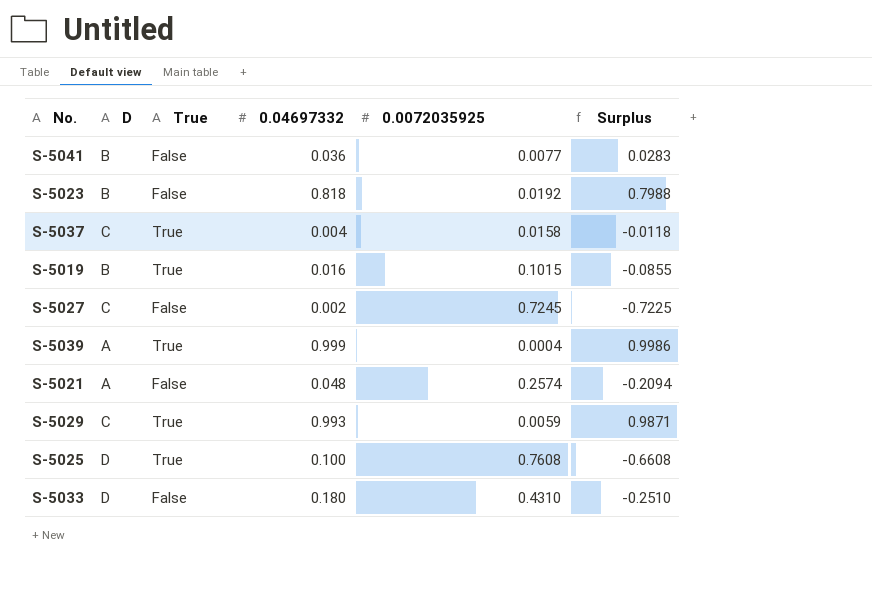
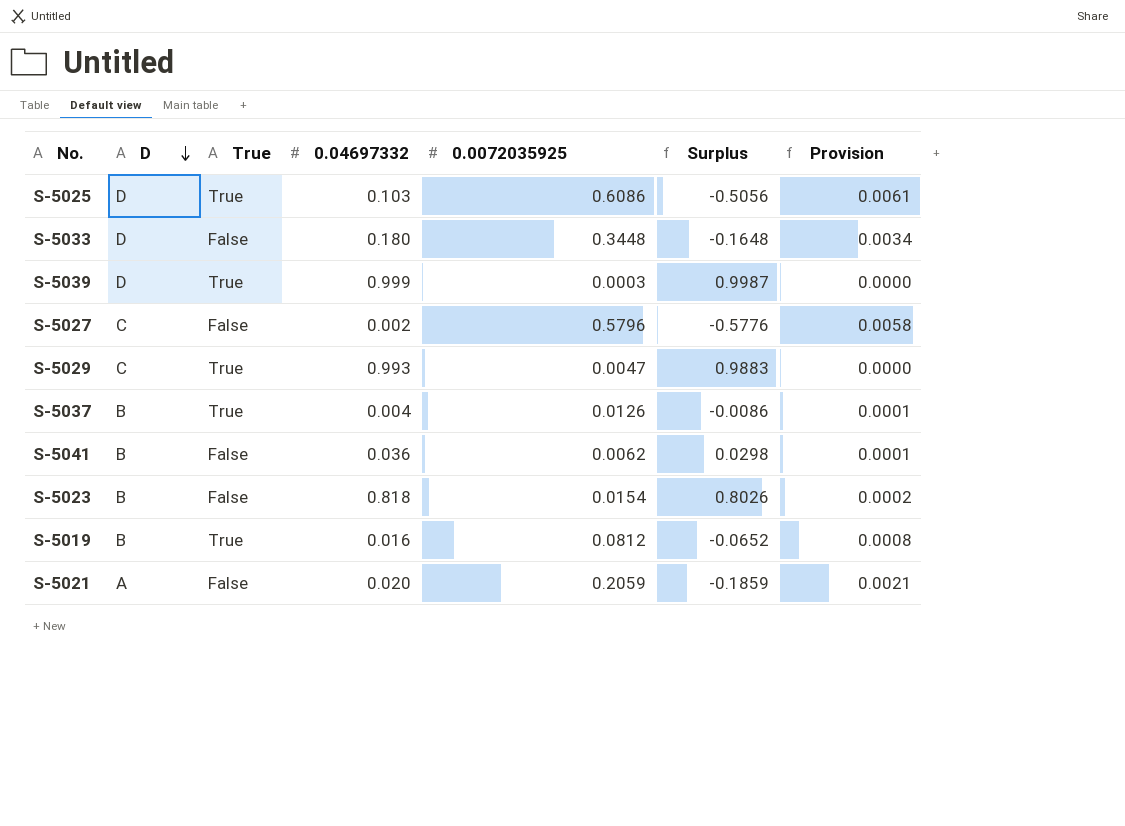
row order: none -> D descending
column Provision | formula: none -> [0.0072035925] * 0.01
S-5025 | 0.04697332: 0.100 -> 0.103
S-5025 | 0.0072035925: 0.7608 -> 0.6086
S-5025 | Surplus: -0.6608 -> -0.5056
S-5033 | 0.0072035925: 0.4310 -> 0.3448
S-5033 | Surplus: -0.2510 -> -0.1648
S-5039 | D: A -> D
S-5039 | 0.0072035925: 0.0004 -> 0.0003
S-5039 | Surplus: 0.9986 -> 0.9987
S-5027 | 0.0072035925: 0.7245 -> 0.5796
S-5027 | Surplus: -0.7225 -> -0.5776
S-5029 | 0.0072035925: 0.0059 -> 0.0047
S-5029 | Surplus: 0.9871 -> 0.9883
S-5037 | D: C -> B
S-5037 | 0.0072035925: 0.0158 -> 0.0126
S-5037 | Surplus: -0.0118 -> -0.0086
S-5041 | 0.0072035925: 0.0077 -> 0.0062
S-5041 | Surplus: 0.0283 -> 0.0298
S-5023 | 0.0072035925: 0.0192 -> 0.0154
S-5023 | Surplus: 0.7988 -> 0.8026
S-5019 | 0.0072035925: 0.1015 -> 0.0812
S-5019 | Surplus: -0.0855 -> -0.0652
S-5021 | 0.04697332: 0.048 -> 0.020
S-5021 | 0.0072035925: 0.2574 -> 0.2059
S-5021 | Surplus: -0.2094 -> -0.1859

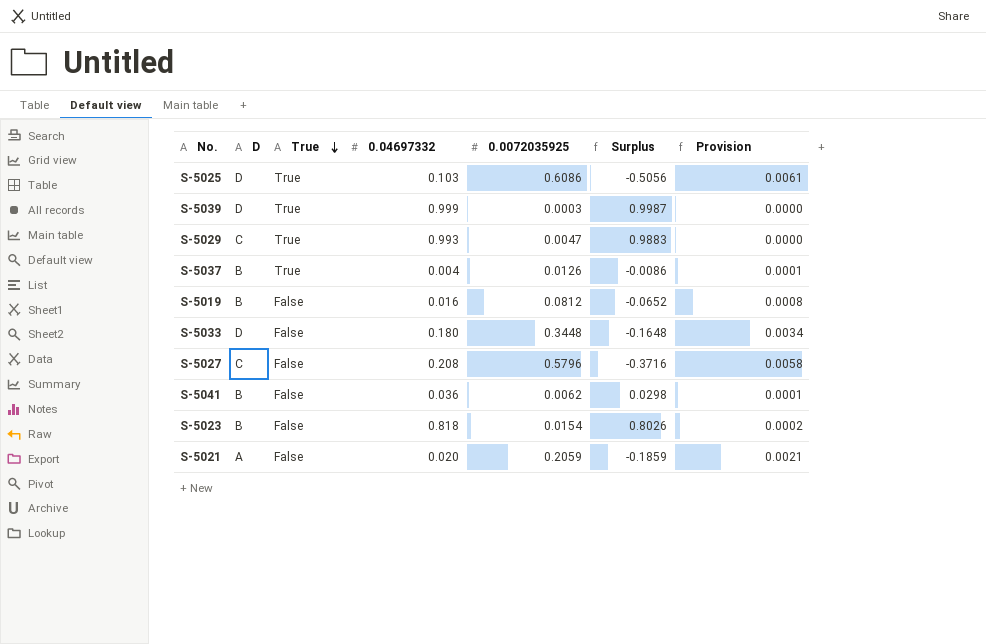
row order: D descending -> True descending
S-5019 | True: True -> False
S-5027 | 0.04697332: 0.002 -> 0.208
S-5027 | Surplus: -0.5776 -> -0.3716

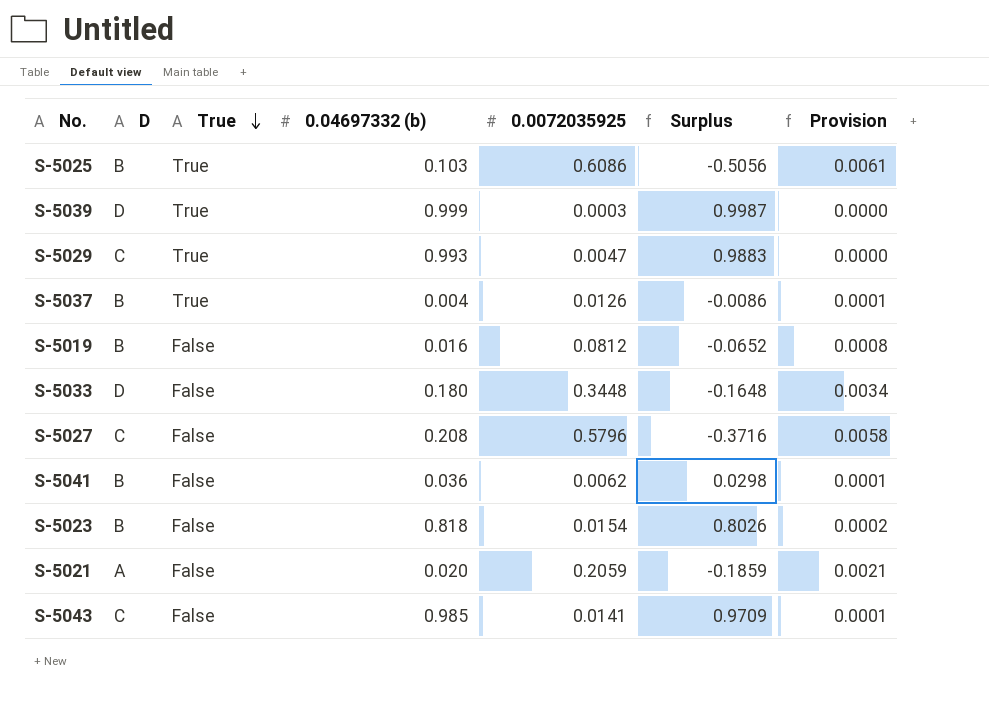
column name: 0.04697332 -> 0.04697332 (b)
S-5025 | D: D -> B
row S-5043: none -> C | False | 0.985 | 0.0141 | 0.9709 | 0.0001

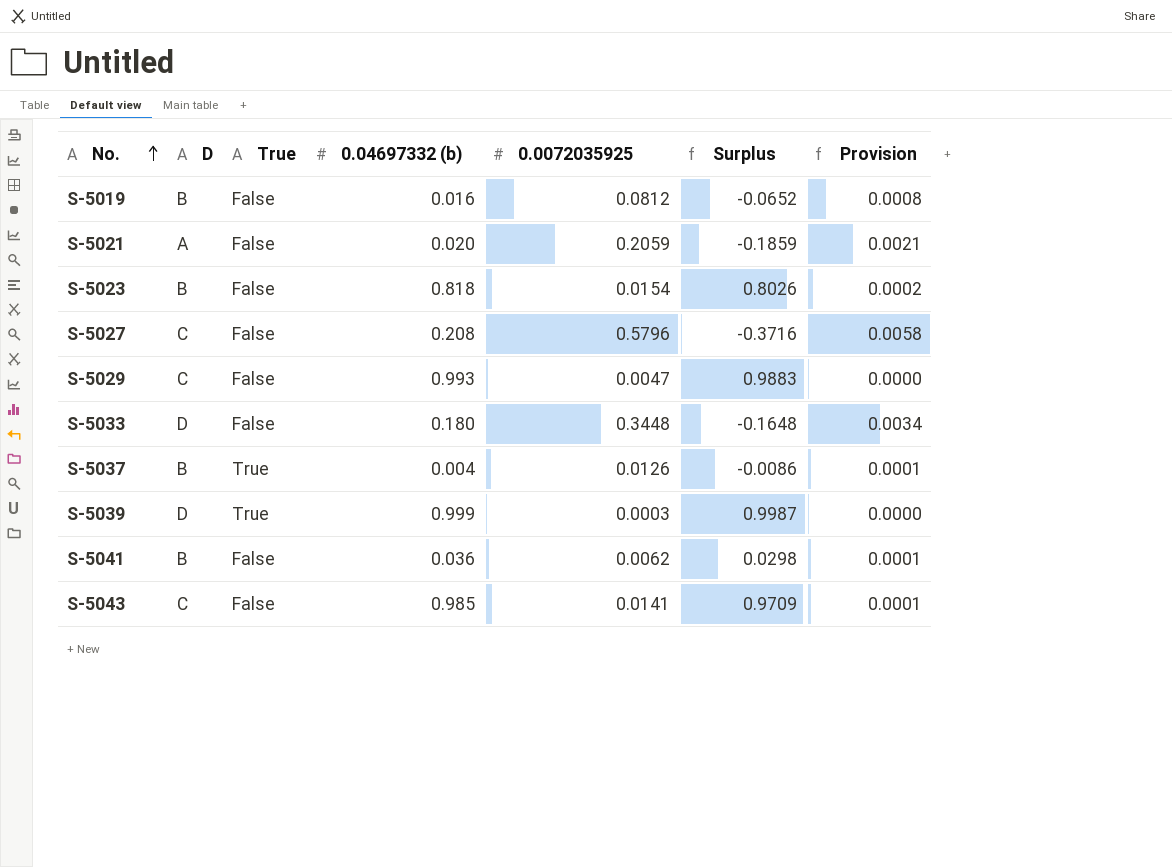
row order: True descending -> No. ascending
row S-5025: B | True | 0.103 | 0.6086 | -0.5056 | 0.0061 -> none
S-5029 | True: True -> False

